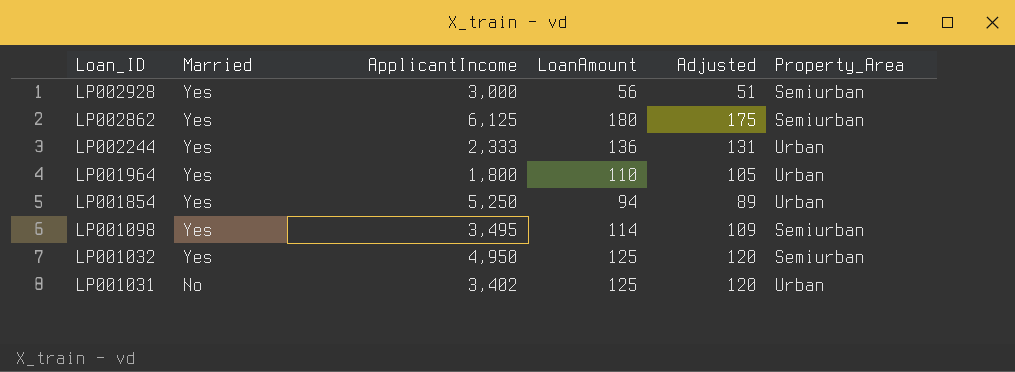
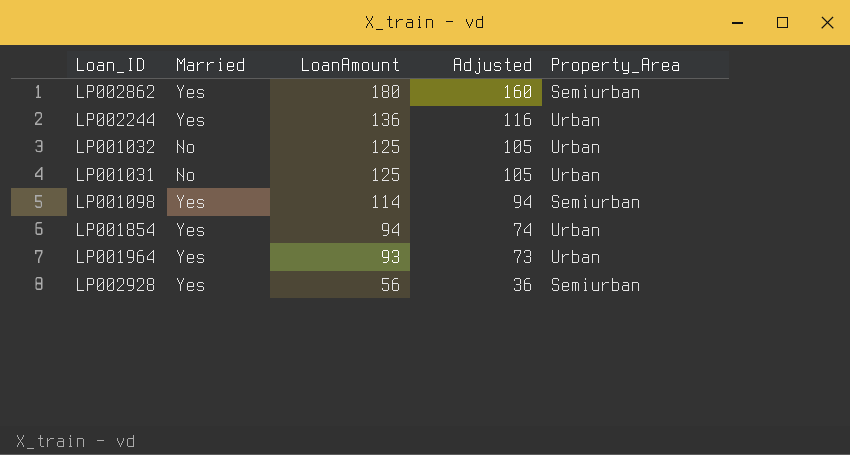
row order: Loan_ID descending -> LoanAmount descending
column ApplicantIncome | position: 3 -> none
column Adjusted | formula: [LoanAmount] - 5 -> [LoanAmount] - 20
LP001032 | Married: Yes -> No
LP001032 | Property_Area: Semiurban -> Urban
LP001964 | LoanAmount: 110 -> 93

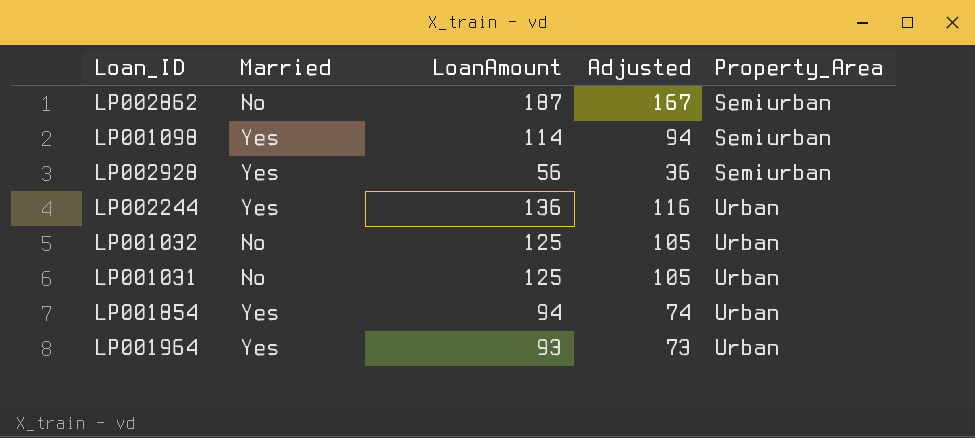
row order: LoanAmount descending -> Property_Area ascending
LP002862 | Married: Yes -> No
LP002862 | LoanAmount: 180 -> 187
LP002862 | Adjusted: 160 -> 167

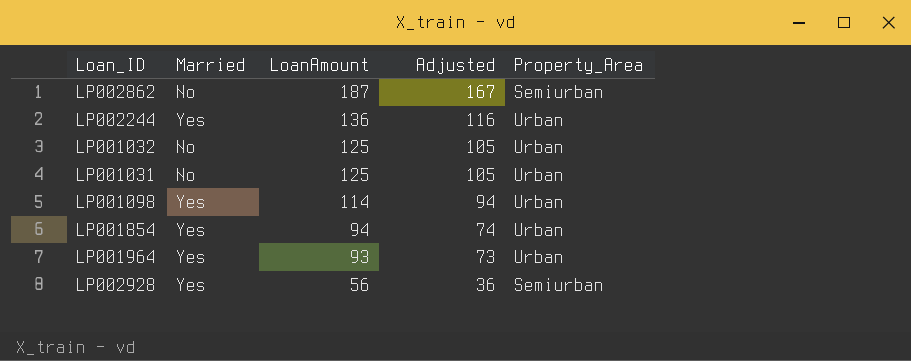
row order: Property_Area ascending -> LoanAmount descending
LP001098 | Property_Area: Semiurban -> Urban

